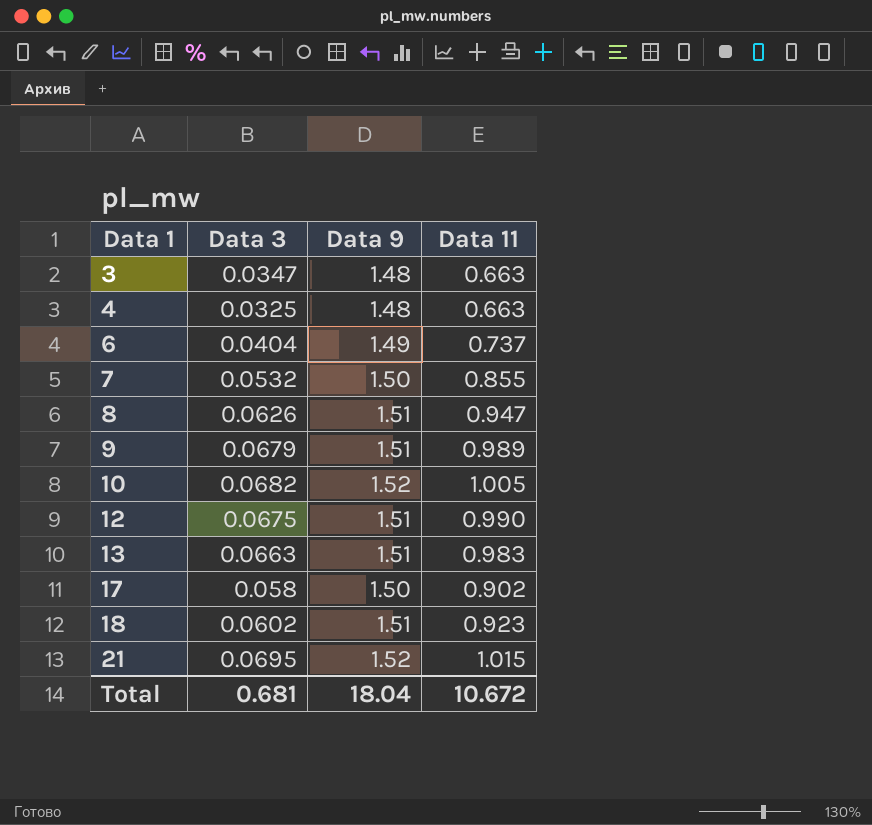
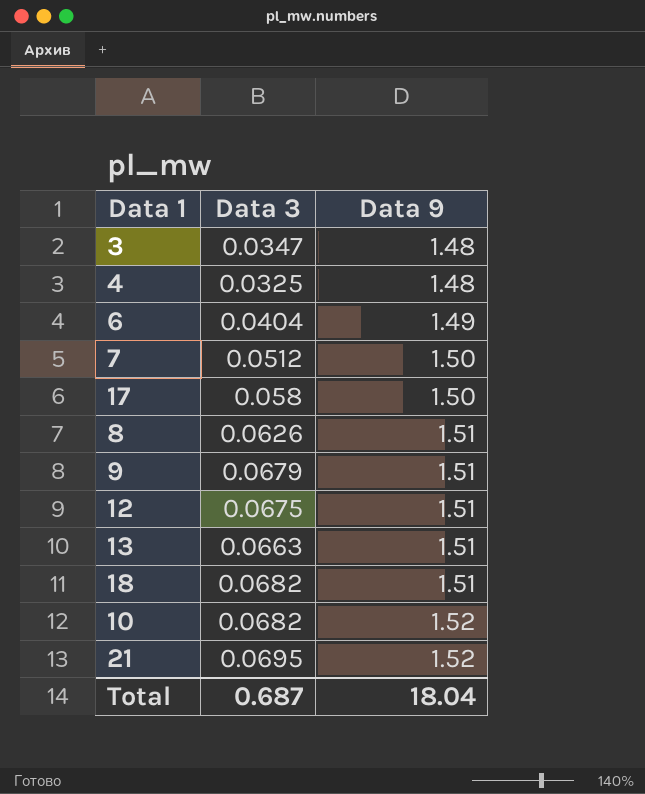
row order: Data 1 ascending -> Data 9 ascending
column Data 11 | position: 4 -> none
7 | Data 3: 0.0532 -> 0.0512
18 | Data 3: 0.0602 -> 0.0682
Total | Data 3: 0.681 -> 0.687

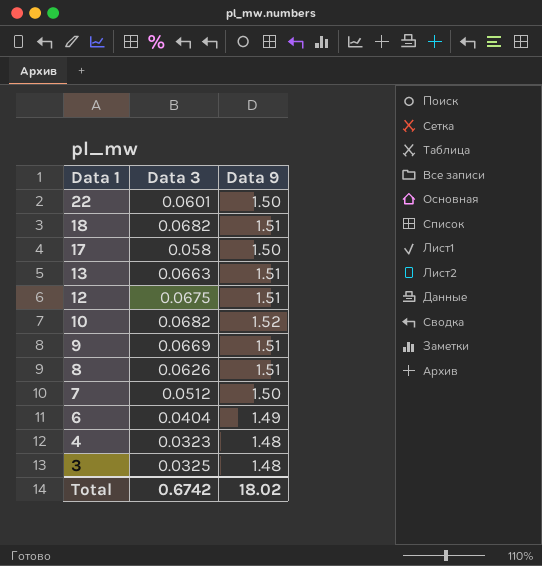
row order: Data 9 ascending -> Data 1 descending
row 21: 0.0695 | 1.52 -> none
row 22: none -> 0.0601 | 1.50
9 | Data 3: 0.0679 -> 0.0669
4 | Data 3: 0.0325 -> 0.0323
3 | Data 3: 0.0347 -> 0.0325
Total | Data 3: 0.687 -> 0.6742
Total | Data 9: 18.04 -> 18.02

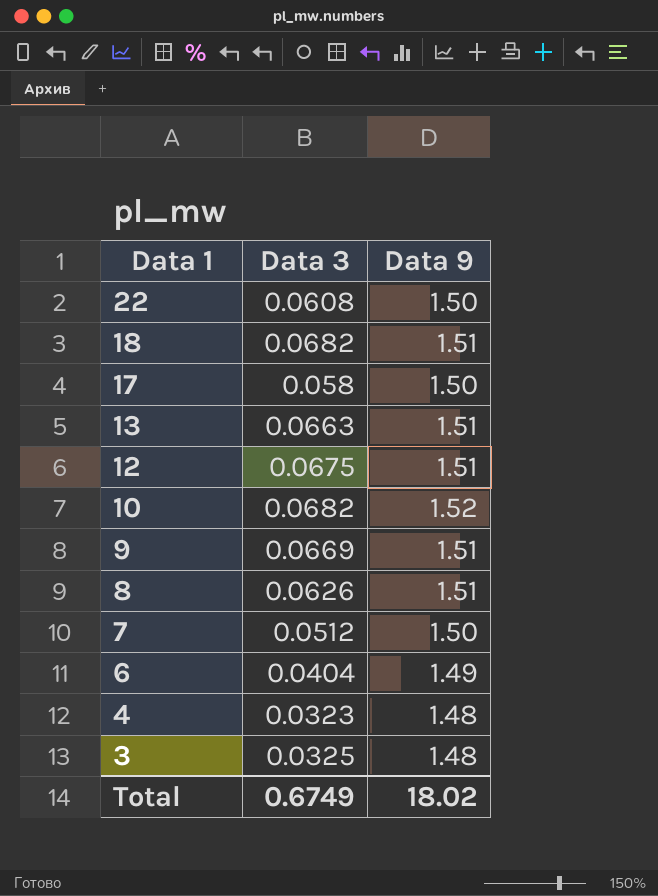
22 | Data 3: 0.0601 -> 0.0608
Total | Data 3: 0.6742 -> 0.6749

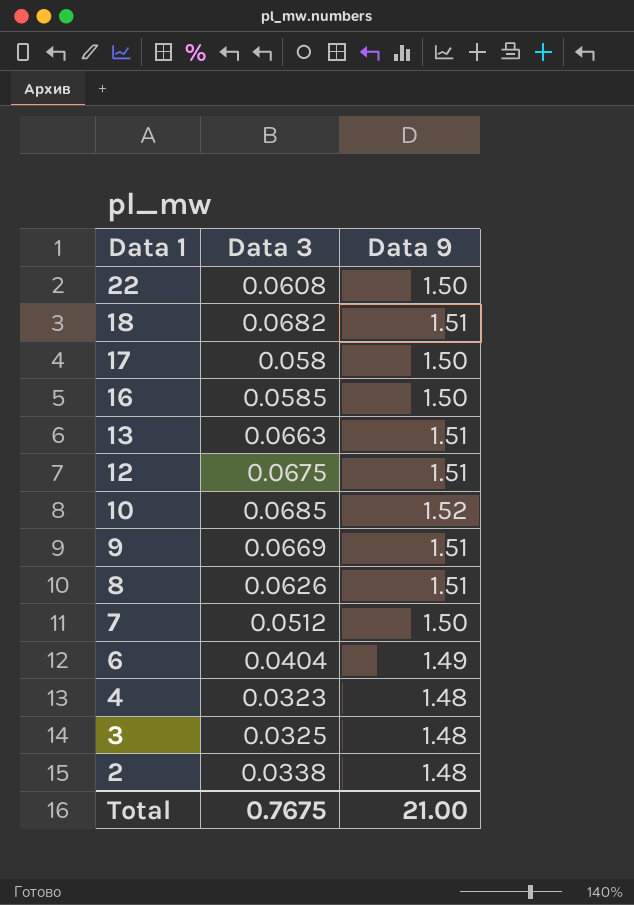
row 16: none -> 0.0585 | 1.50
10 | Data 3: 0.0682 -> 0.0685
row 2: none -> 0.0338 | 1.48
Total | Data 3: 0.6749 -> 0.7675
Total | Data 9: 18.02 -> 21.00

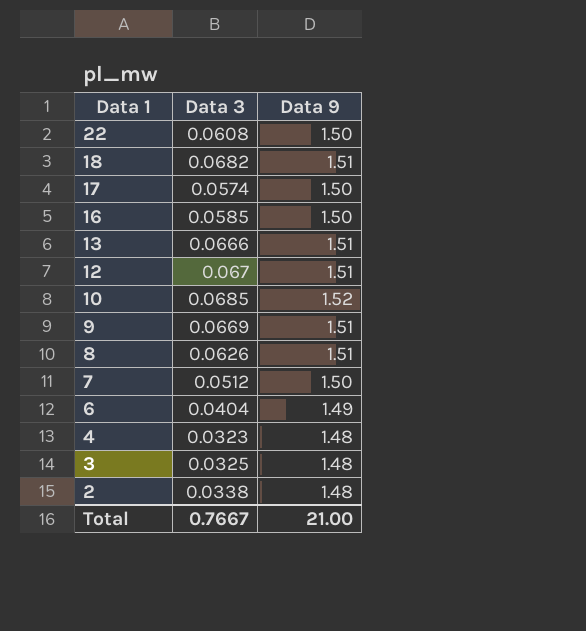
17 | Data 3: 0.058 -> 0.0574
13 | Data 3: 0.0663 -> 0.0666
12 | Data 3: 0.0675 -> 0.067
Total | Data 3: 0.7675 -> 0.7667

